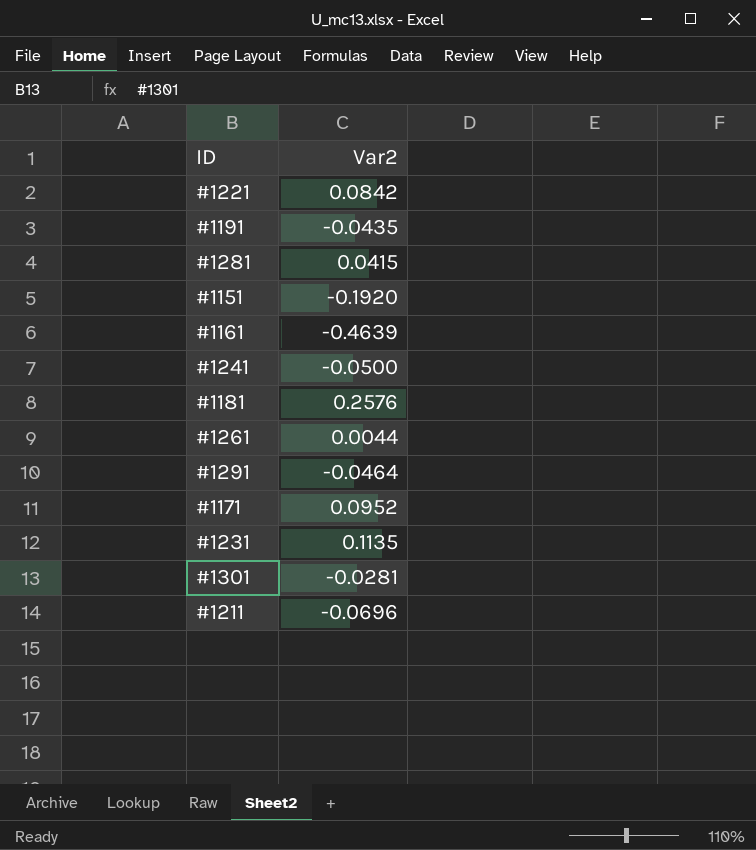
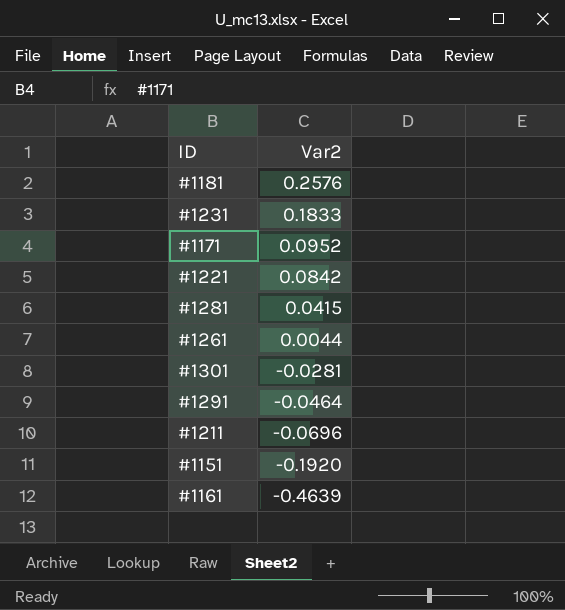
row order: none -> Var2 descending
row #1191: -0.0435 -> none
row #1241: -0.0500 -> none
#1231 | Var2: 0.1135 -> 0.1833

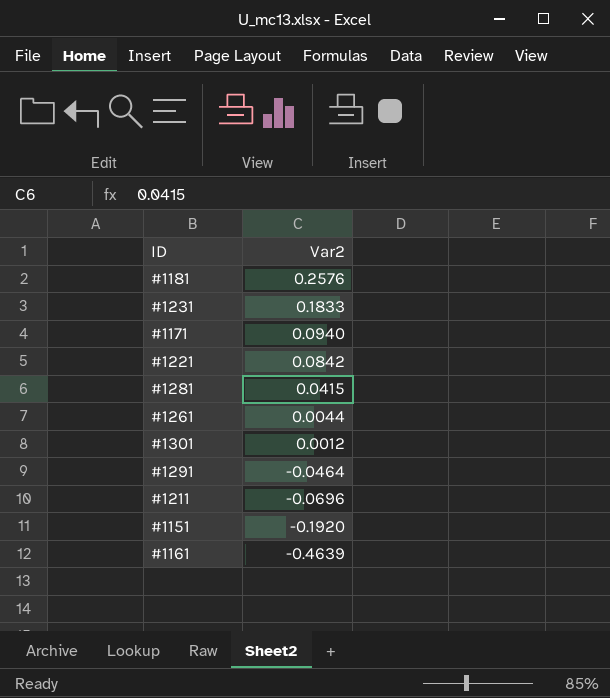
#1171 | Var2: 0.0952 -> 0.0940
#1301 | Var2: -0.0281 -> 0.0012

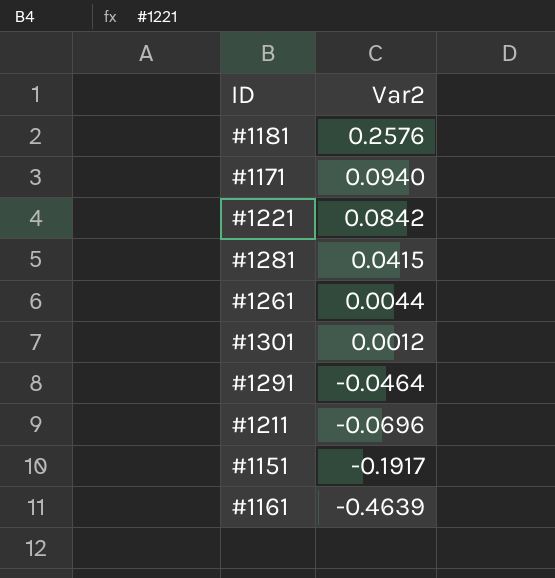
row #1231: 0.1833 -> none
#1151 | Var2: -0.1920 -> -0.1917

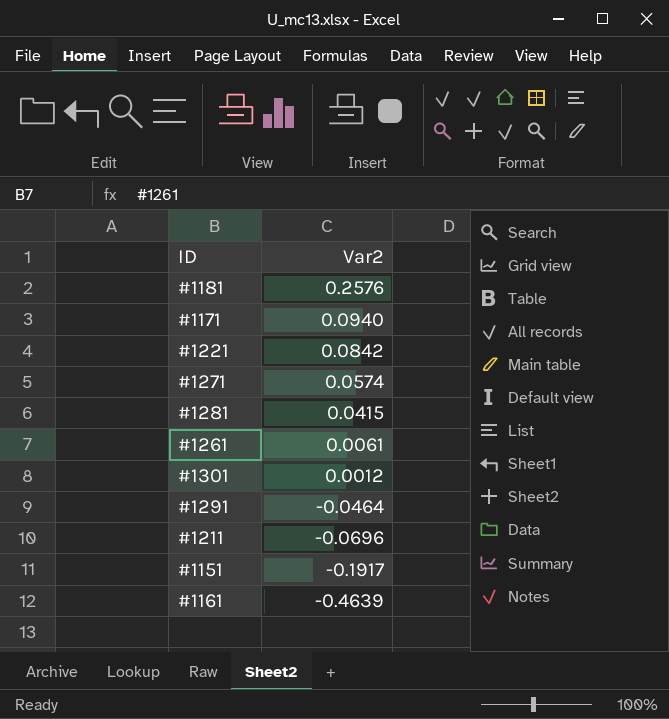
row #1271: none -> 0.0574
#1261 | Var2: 0.0044 -> 0.0061

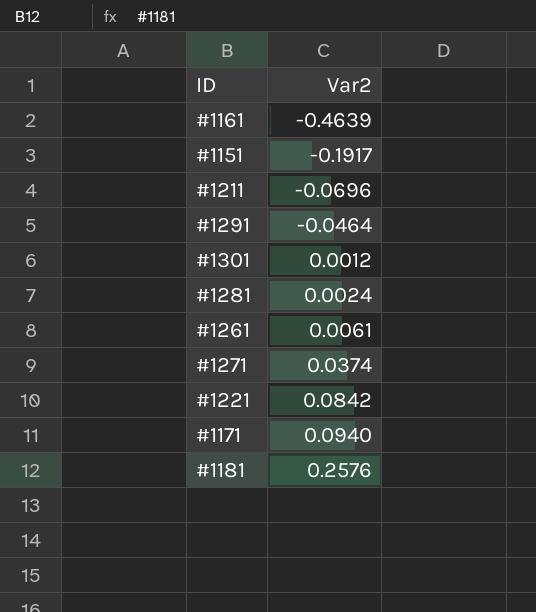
row order: Var2 descending -> Var2 ascending
#1281 | Var2: 0.0415 -> 0.0024
#1271 | Var2: 0.0574 -> 0.0374

